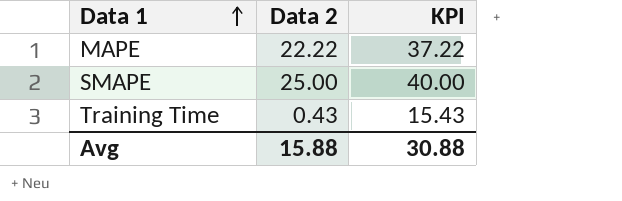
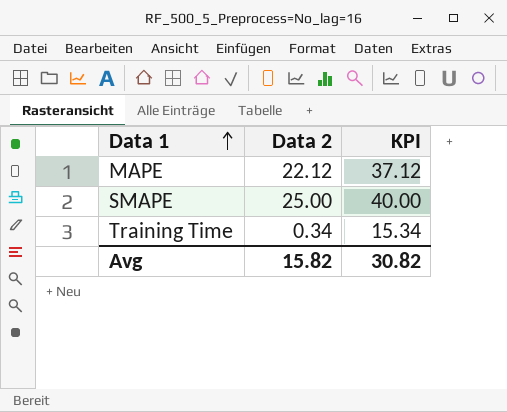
MAPE | Data 2: 22.22 -> 22.12
MAPE | KPI: 37.22 -> 37.12
Training Time | Data 2: 0.43 -> 0.34
Training Time | KPI: 15.43 -> 15.34
Avg | Data 2: 15.88 -> 15.82
Avg | KPI: 30.88 -> 30.82

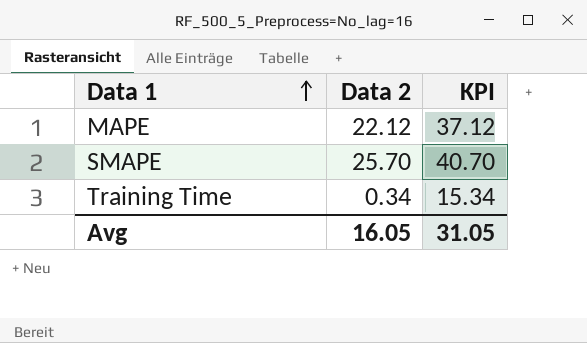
SMAPE | Data 2: 25.00 -> 25.70
SMAPE | KPI: 40.00 -> 40.70
Avg | Data 2: 15.82 -> 16.05
Avg | KPI: 30.82 -> 31.05

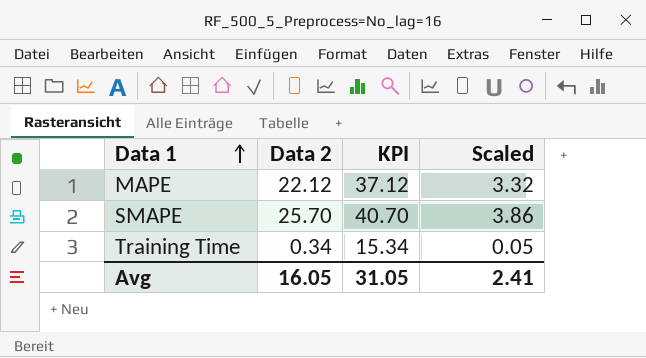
column Scaled | formula: none -> [Data 2] * 0.15

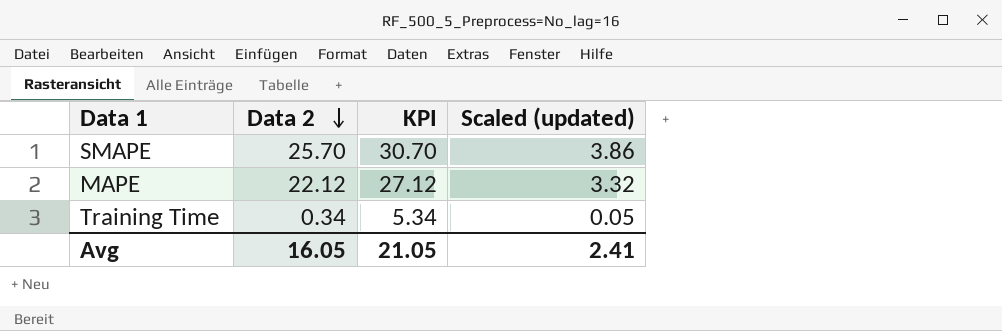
row order: Data 1 ascending -> Data 2 descending
column KPI | formula: [Data 2] + 15 -> [Data 2] + 5
column name: Scaled -> Scaled (updated)
Avg | KPI: 31.05 -> 21.05

